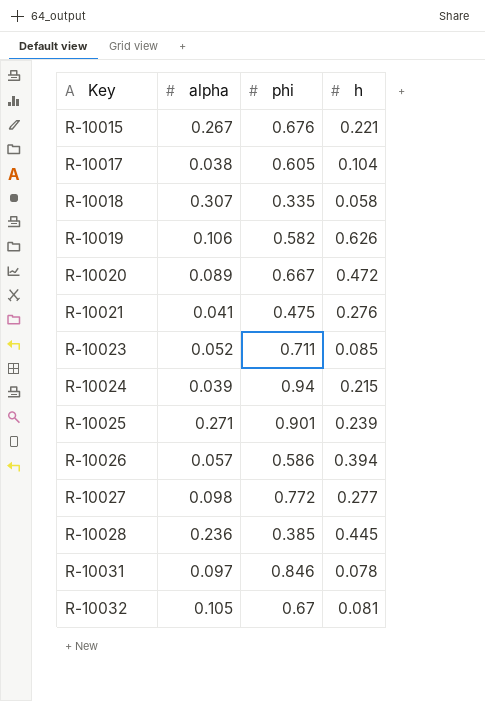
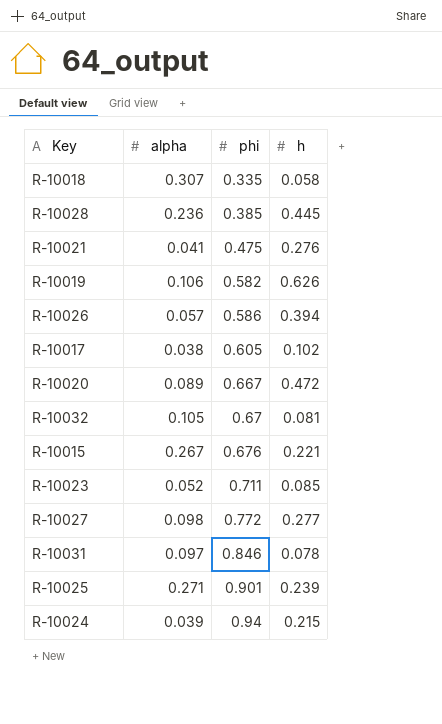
row order: Key ascending -> phi ascending
R-10017 | h: 0.104 -> 0.102

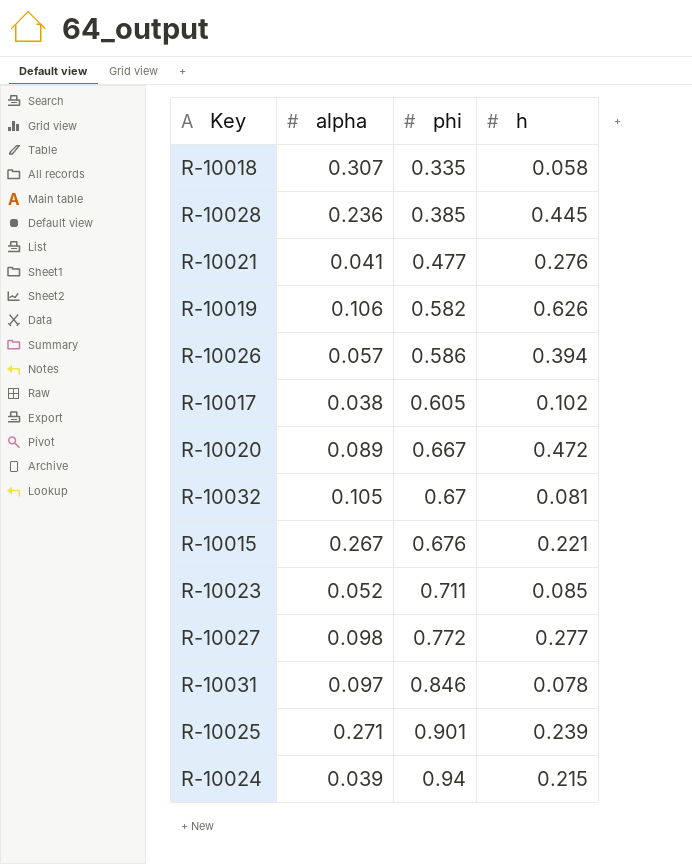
R-10021 | phi: 0.475 -> 0.477

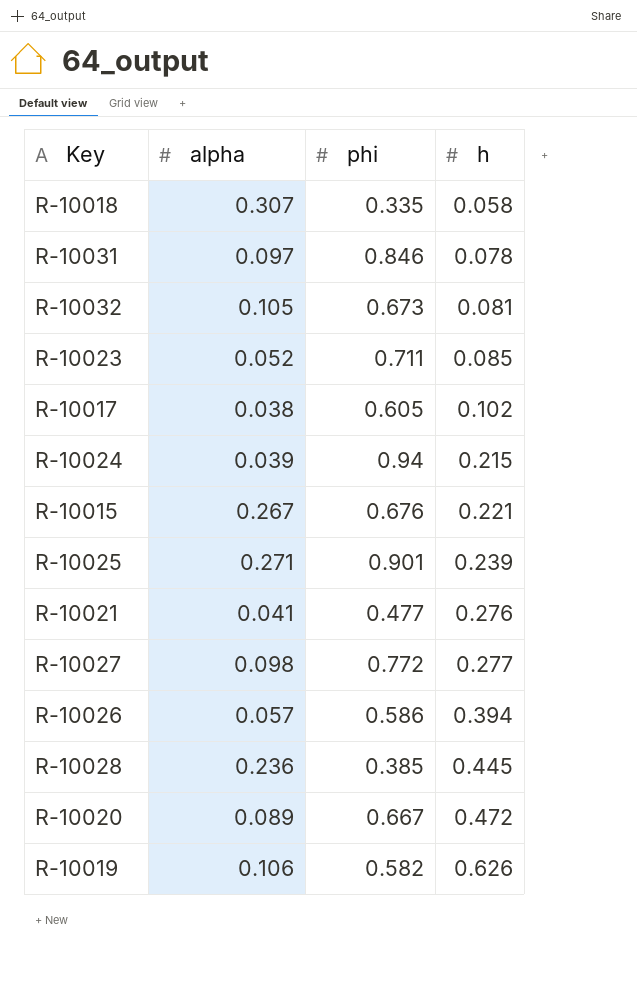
row order: phi ascending -> h ascending
R-10032 | phi: 0.67 -> 0.673

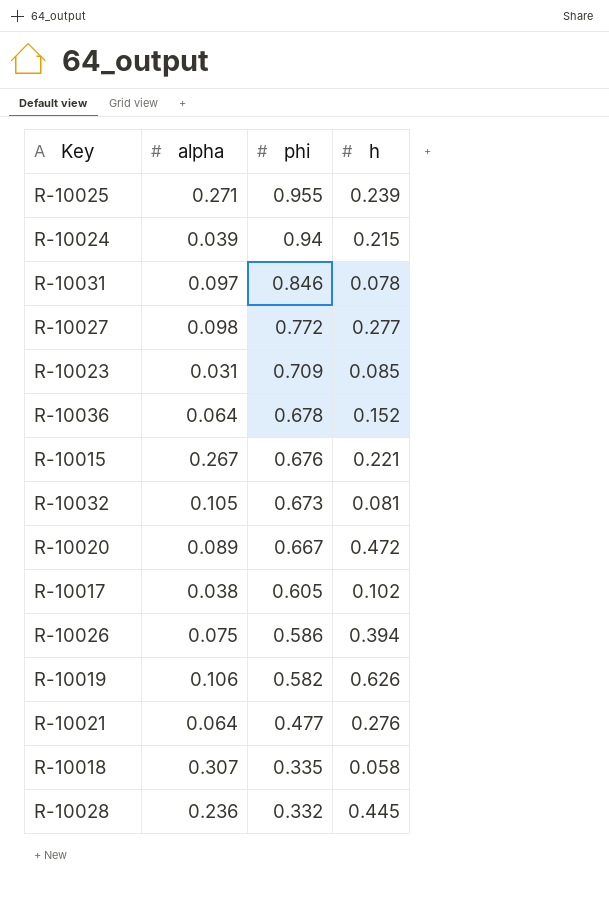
row order: h ascending -> phi descending
R-10025 | phi: 0.901 -> 0.955
R-10023 | alpha: 0.052 -> 0.031
R-10023 | phi: 0.711 -> 0.709
row R-10036: none -> 0.064 | 0.678 | 0.152
R-10026 | alpha: 0.057 -> 0.075
R-10021 | alpha: 0.041 -> 0.064
R-10028 | phi: 0.385 -> 0.332

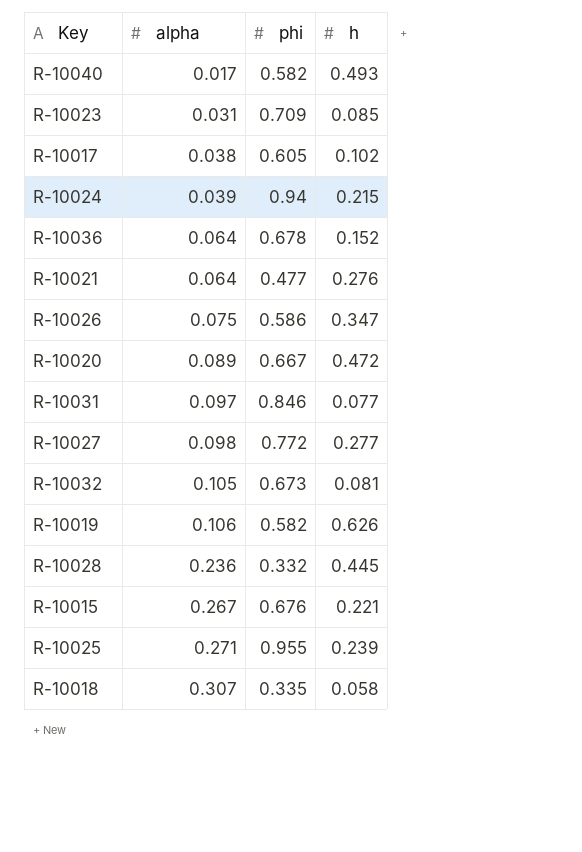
row order: phi descending -> alpha ascending
row R-10040: none -> 0.017 | 0.582 | 0.493
R-10026 | h: 0.394 -> 0.347
R-10031 | h: 0.078 -> 0.077

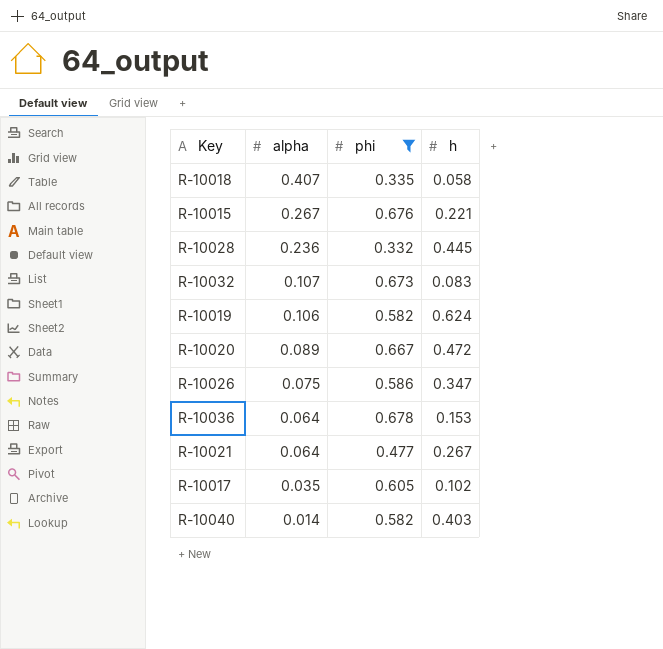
filter: none -> phi <= 0.678
row order: alpha ascending -> alpha descending
R-10018 | alpha: 0.307 -> 0.407
R-10032 | alpha: 0.105 -> 0.107
R-10032 | h: 0.081 -> 0.083
R-10019 | h: 0.626 -> 0.624
R-10036 | h: 0.152 -> 0.153
R-10021 | h: 0.276 -> 0.267
R-10017 | alpha: 0.038 -> 0.035
R-10040 | alpha: 0.017 -> 0.014
R-10040 | h: 0.493 -> 0.403

